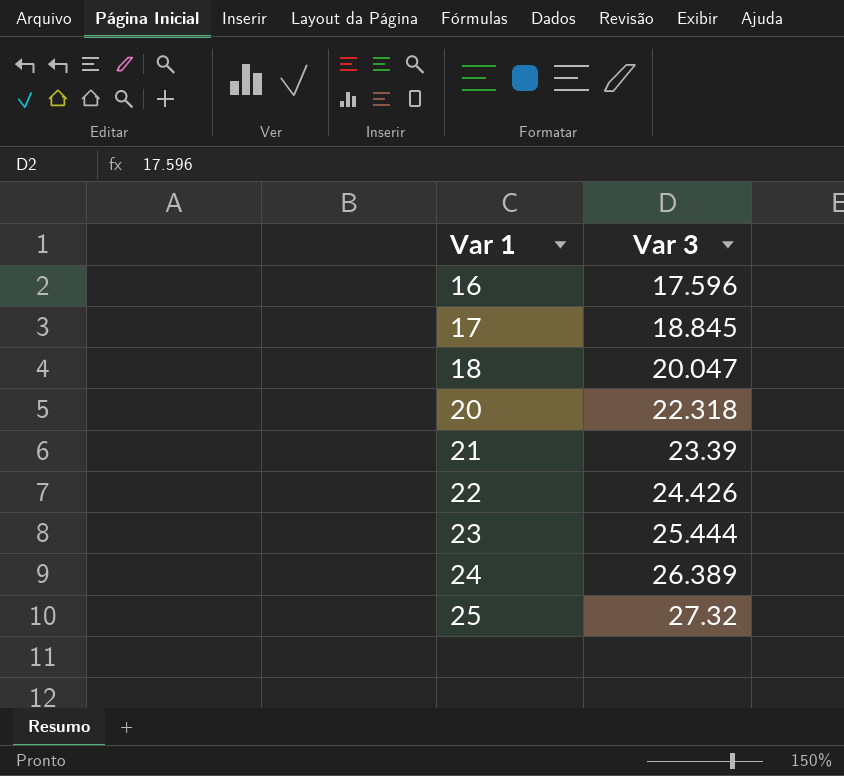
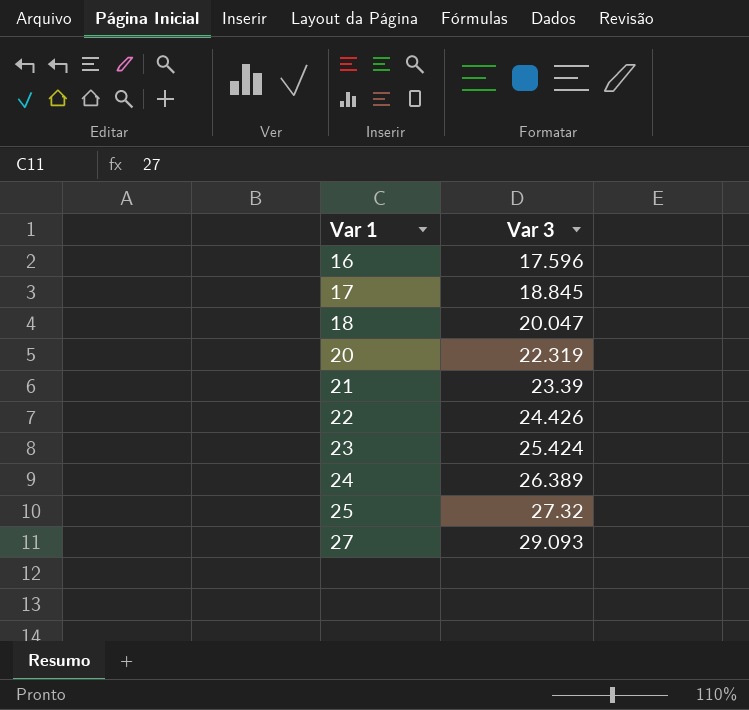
20 | Var 3: 22.318 -> 22.319
23 | Var 3: 25.444 -> 25.424
row 27: none -> 29.093

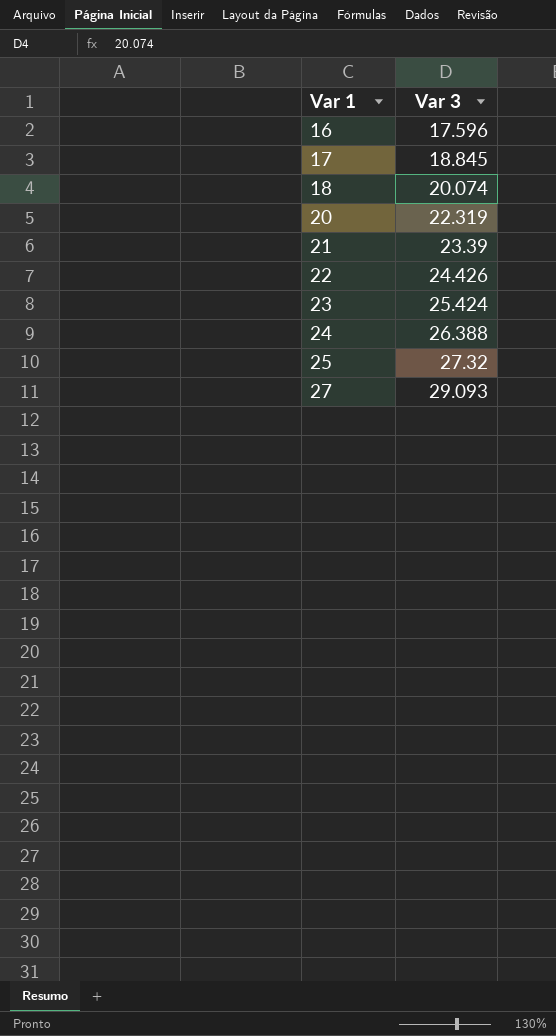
18 | Var 3: 20.047 -> 20.074
24 | Var 3: 26.389 -> 26.388

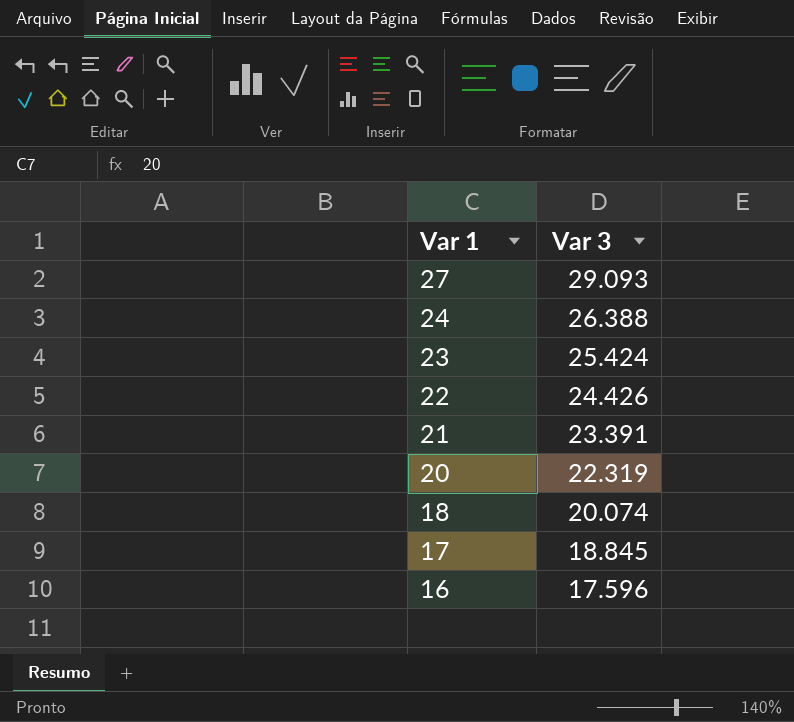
row order: Var 1 ascending -> Var 1 descending
row 25: 27.32 -> none
21 | Var 3: 23.39 -> 23.391

